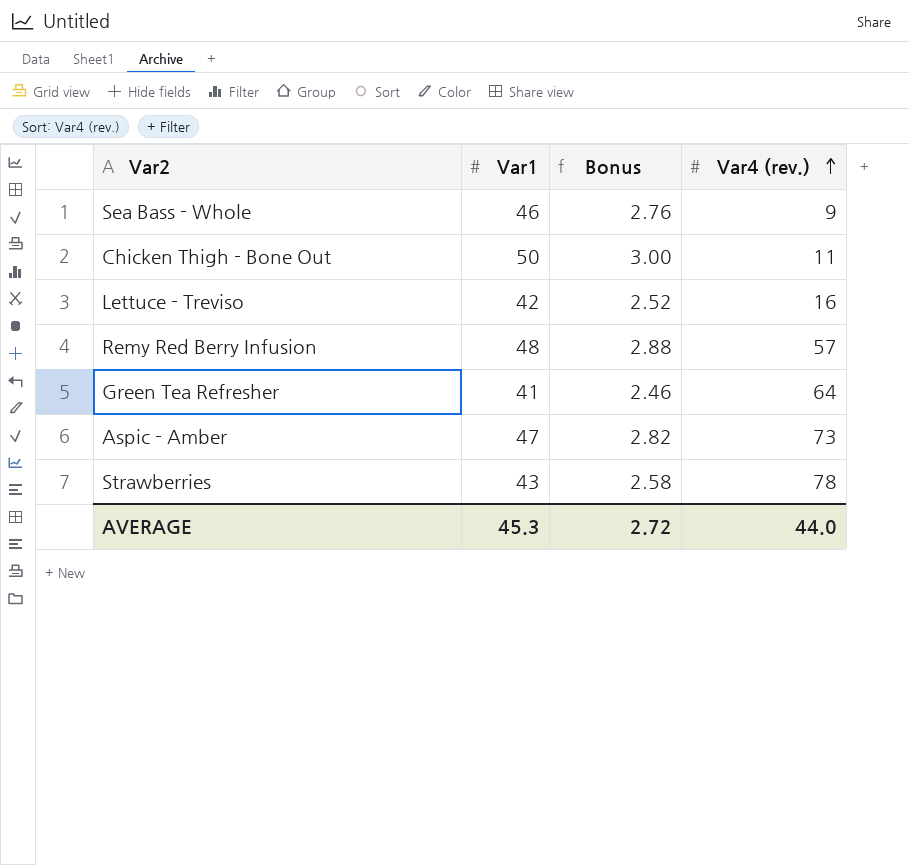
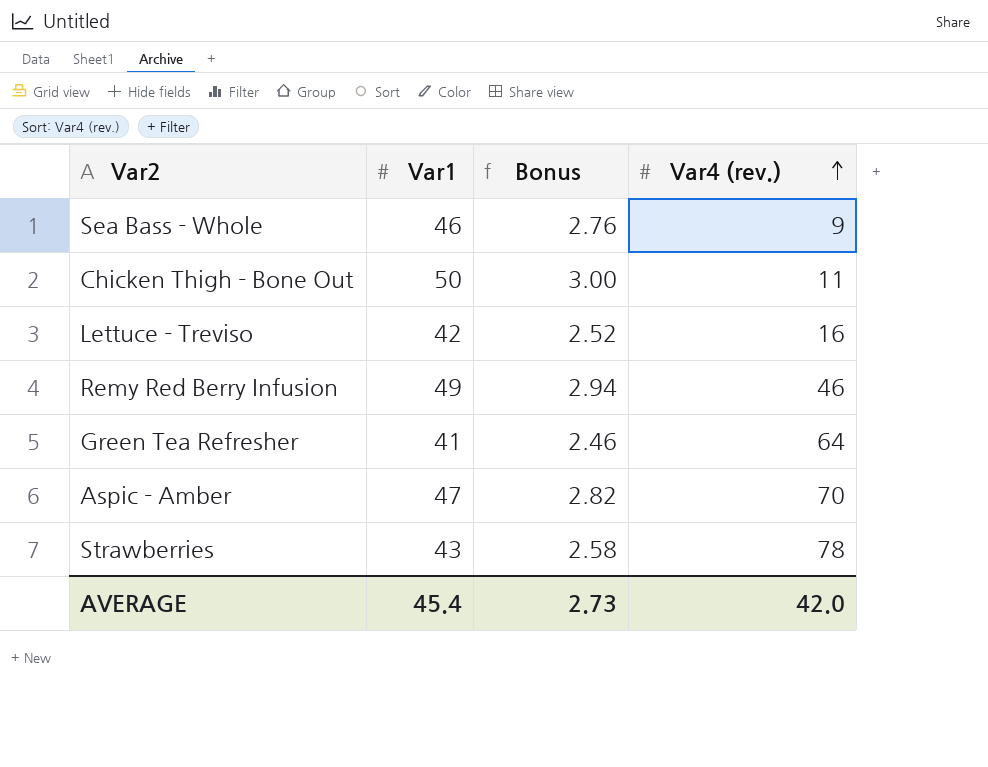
Remy Red Berry Infusion | Var1: 48 -> 49
Remy Red Berry Infusion | Bonus: 2.88 -> 2.94
Remy Red Berry Infusion | Var4 (rev.): 57 -> 46
Aspic - Amber | Var4 (rev.): 73 -> 70
AVERAGE | Var1: 45.3 -> 45.4
AVERAGE | Bonus: 2.72 -> 2.73
AVERAGE | Var4 (rev.): 44.0 -> 42.0

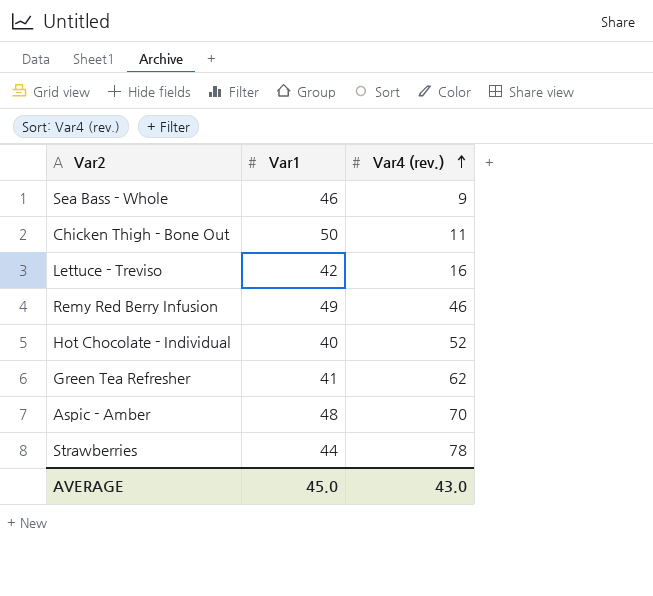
column Bonus | formula: [Var1] * 0.06 -> none
row Hot Chocolate - Individual: none -> 40 | 52
Green Tea Refresher | Var4 (rev.): 64 -> 62
Aspic - Amber | Var1: 47 -> 48
Strawberries | Var1: 43 -> 44
AVERAGE | Var1: 45.4 -> 45.0
AVERAGE | Var4 (rev.): 42.0 -> 43.0

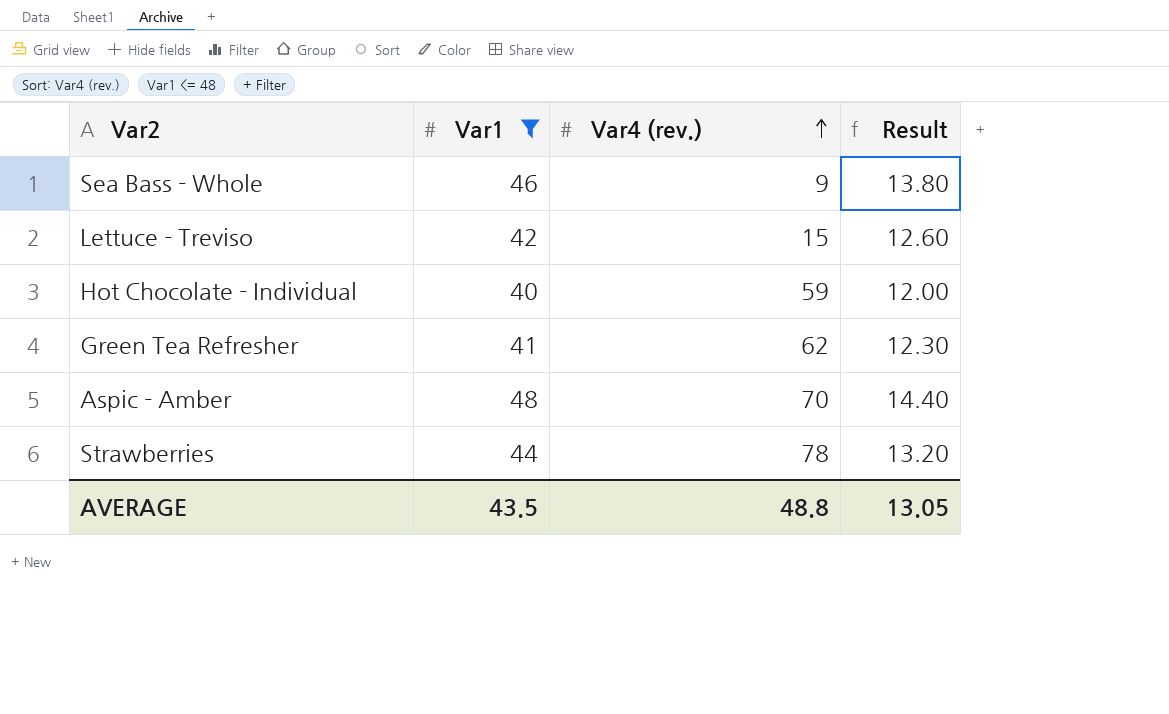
filter: none -> Var1 <= 48
column Result | formula: none -> [Var1] * 0.3
Lettuce - Treviso | Var4 (rev.): 16 -> 15
Hot Chocolate - Individual | Var4 (rev.): 52 -> 59
AVERAGE | Var1: 45.0 -> 43.5
AVERAGE | Var4 (rev.): 43.0 -> 48.8

